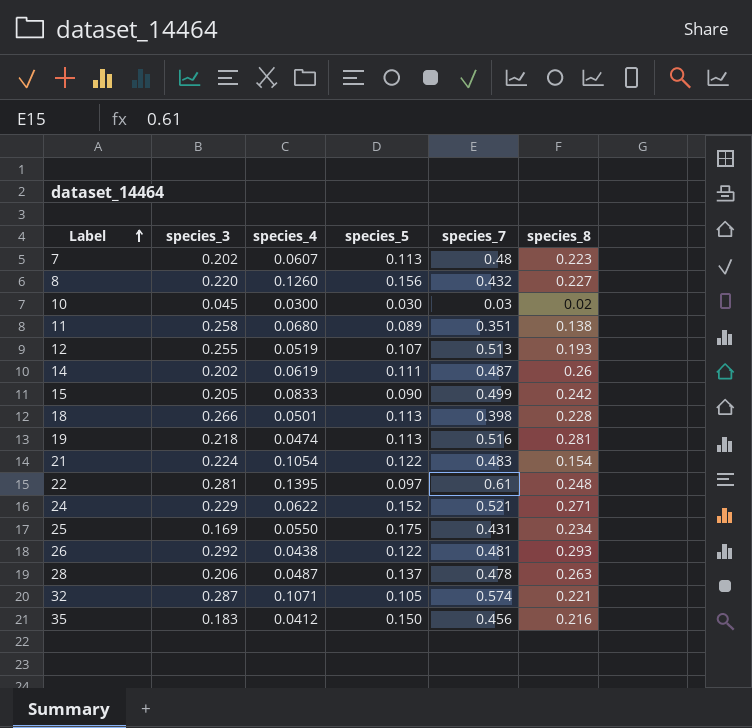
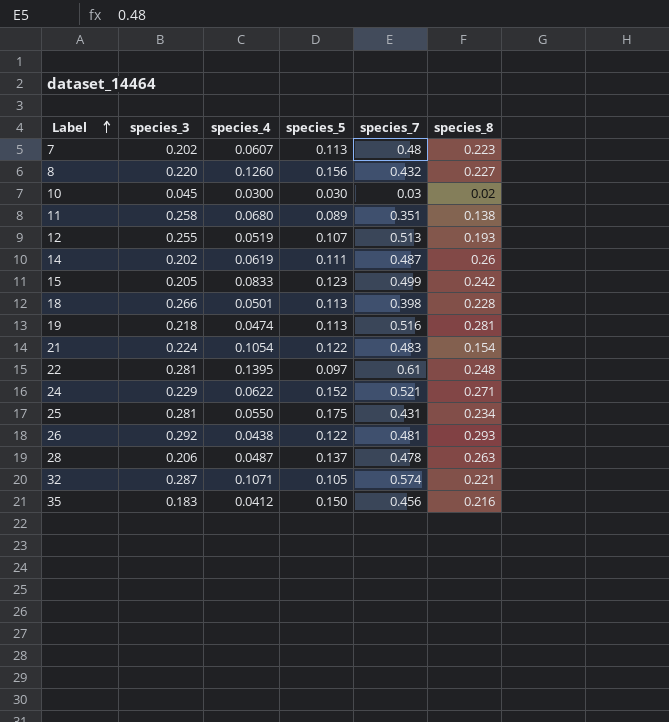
15 | species_5: 0.090 -> 0.123
25 | species_3: 0.169 -> 0.281

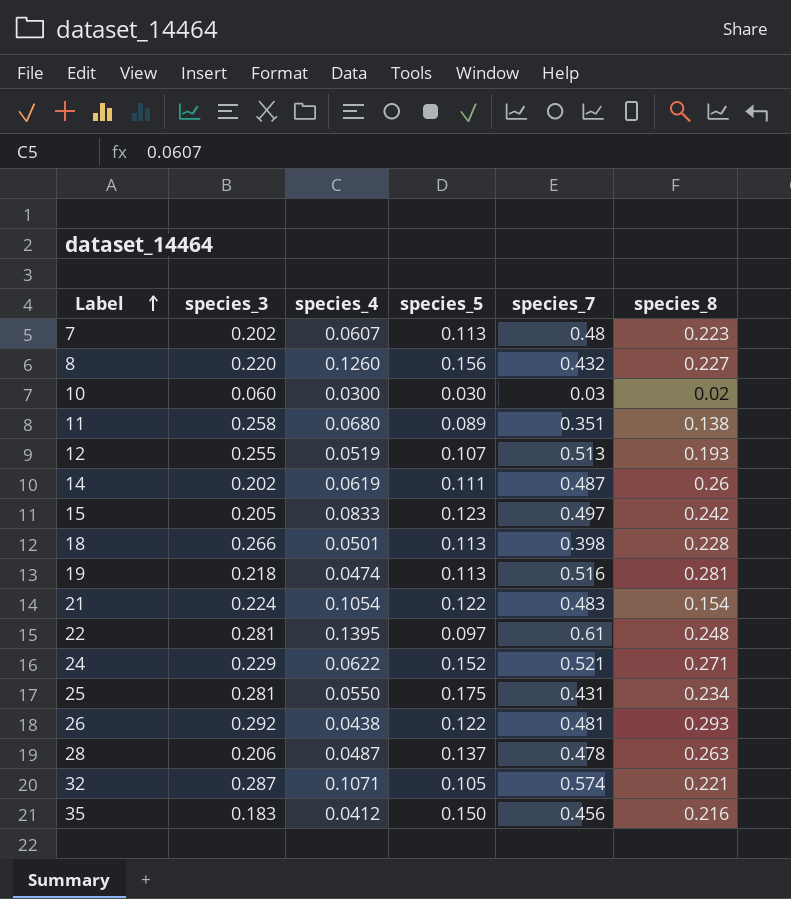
10 | species_3: 0.045 -> 0.060
15 | species_7: 0.499 -> 0.497

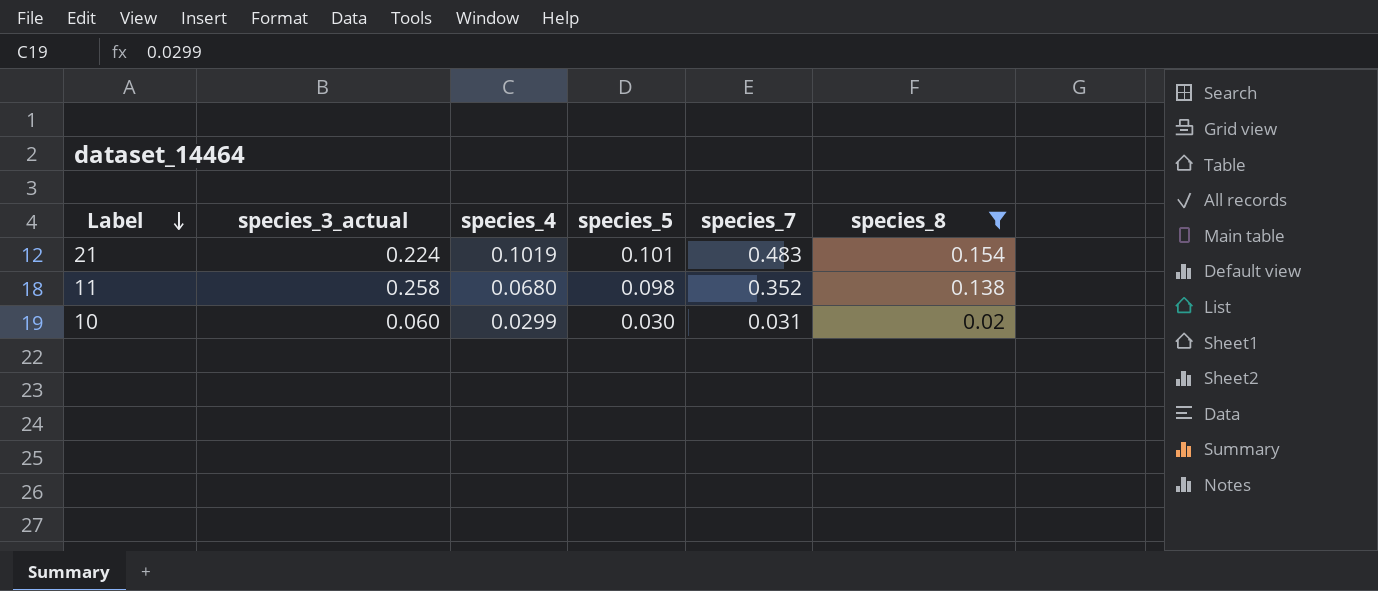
filter: none -> species_8 <= 0.154
row order: Label ascending -> Label descending
column name: species_3 -> species_3_actual
21 | species_4: 0.1054 -> 0.1019
21 | species_5: 0.122 -> 0.101
11 | species_5: 0.089 -> 0.098
11 | species_7: 0.351 -> 0.352
10 | species_4: 0.0300 -> 0.0299
10 | species_7: 0.03 -> 0.031

